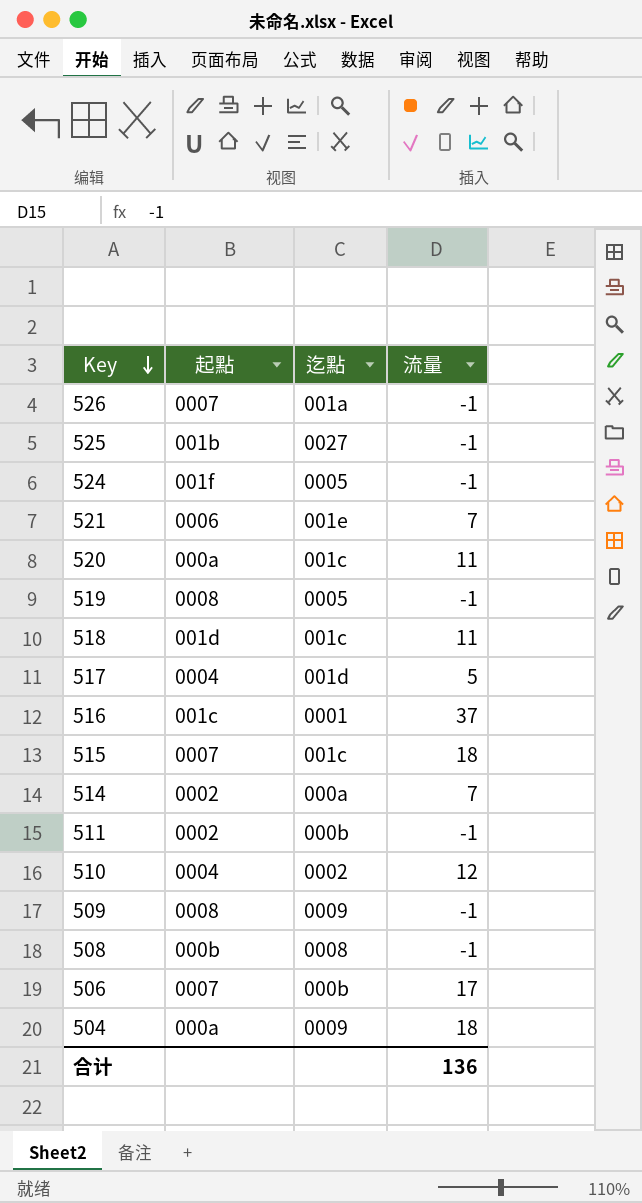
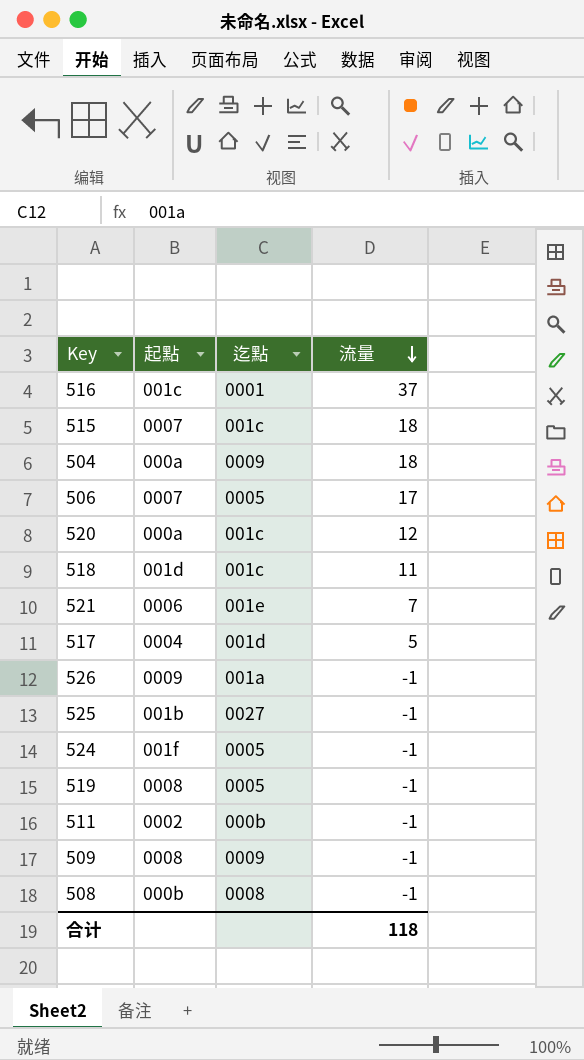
row order: Key descending -> 流量 descending
row 514: 0002 | 000a | 7 -> none
row 510: 0004 | 0002 | 12 -> none
506 | 迄點: 000b -> 0005
520 | 流量: 11 -> 12
526 | 起點: 0007 -> 0009
合计 | 流量: 136 -> 118

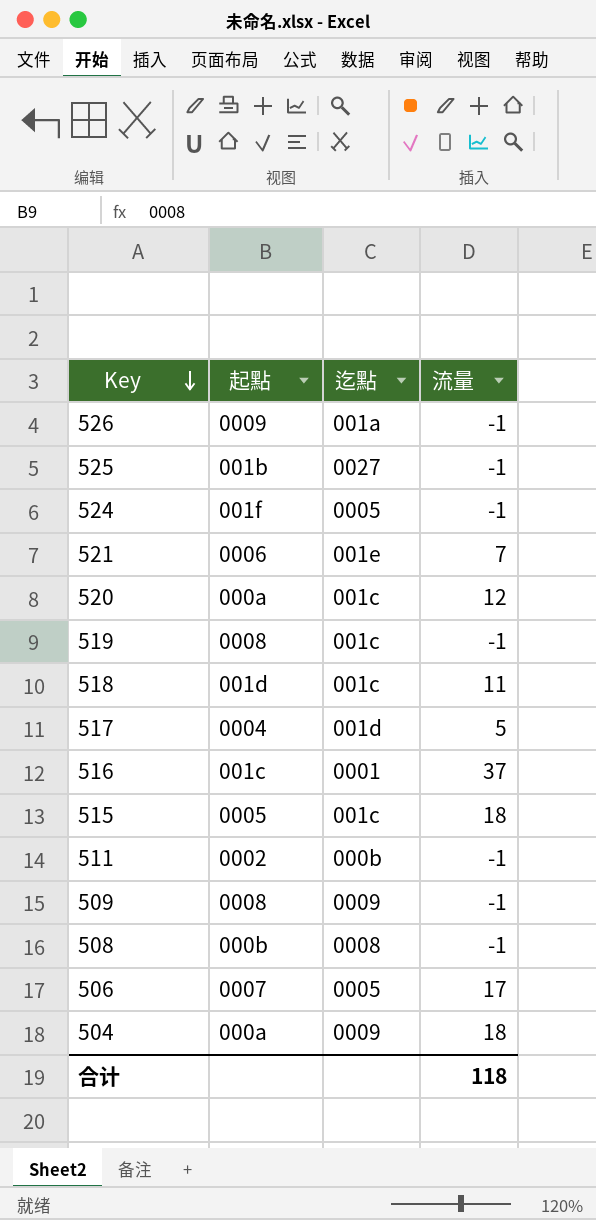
row order: 流量 descending -> Key descending
519 | 迄點: 0005 -> 001c
515 | 起點: 0007 -> 0005

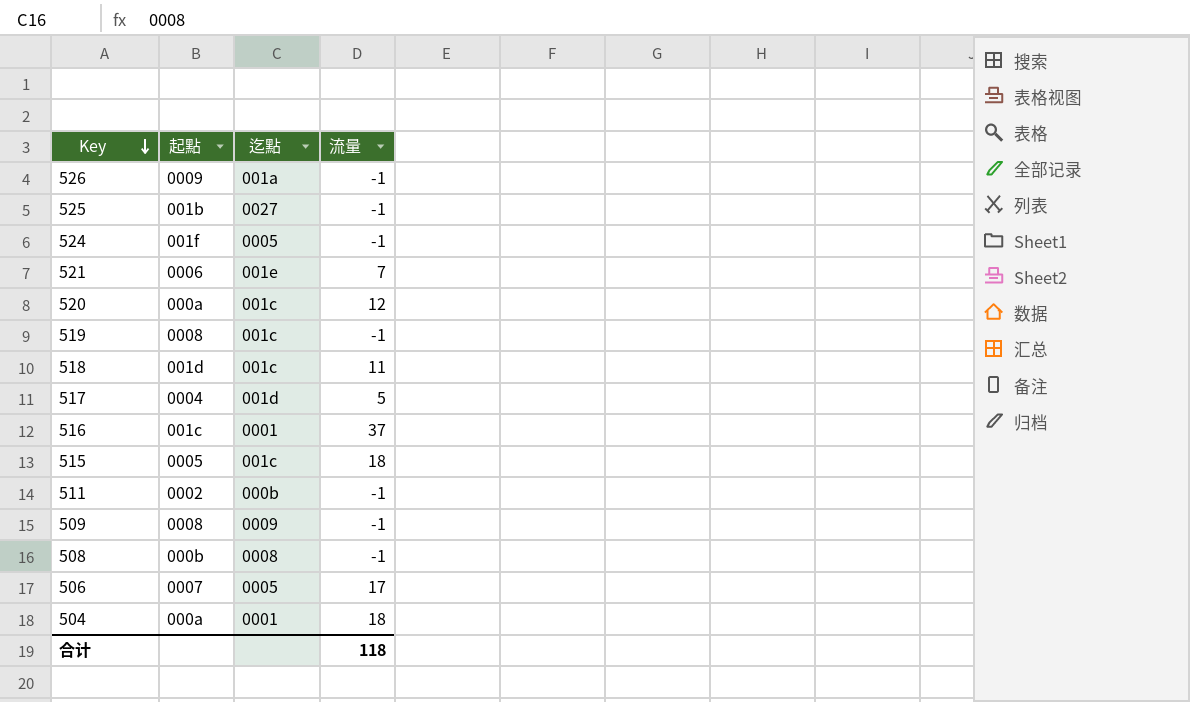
504 | 迄點: 0009 -> 0001

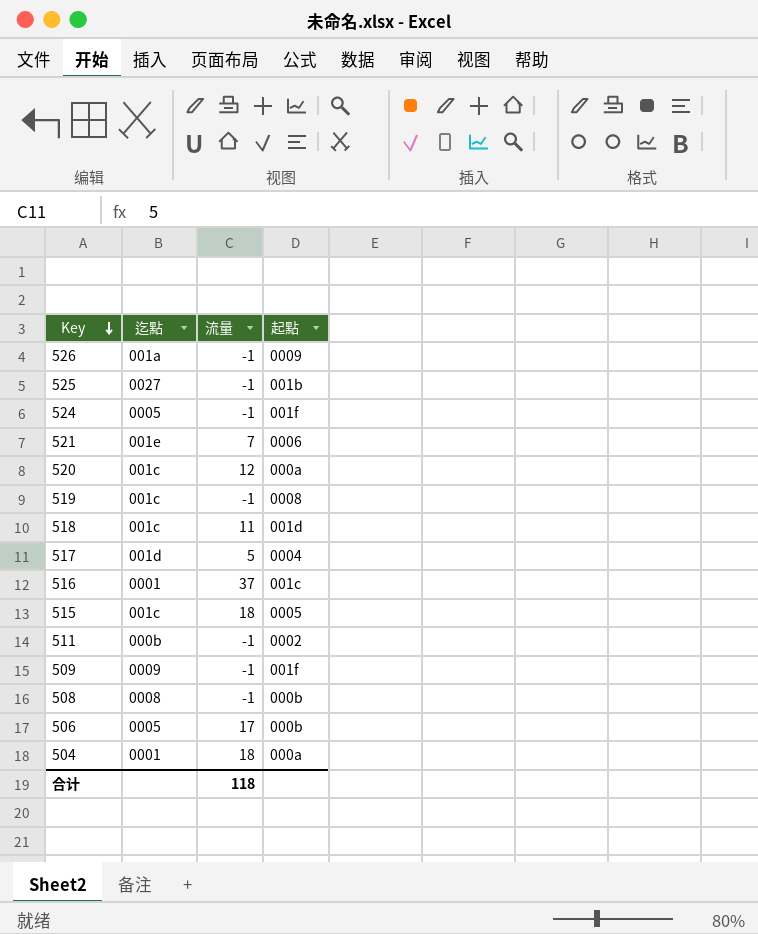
column 起點 | position: 2 -> 4
509 | 起點: 0008 -> 001f
506 | 起點: 0007 -> 000b

